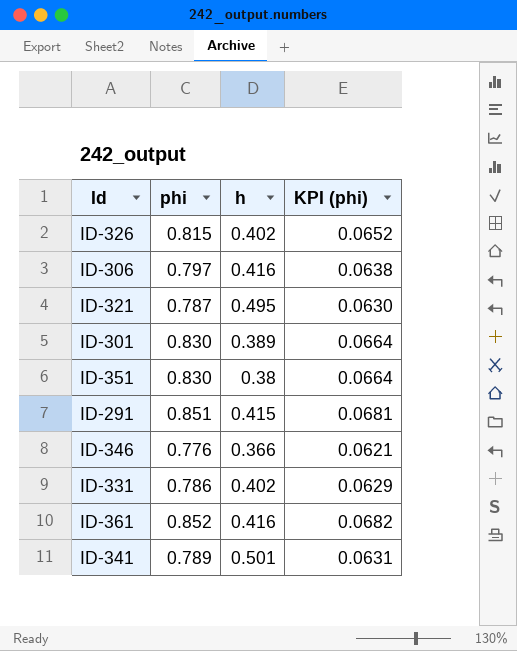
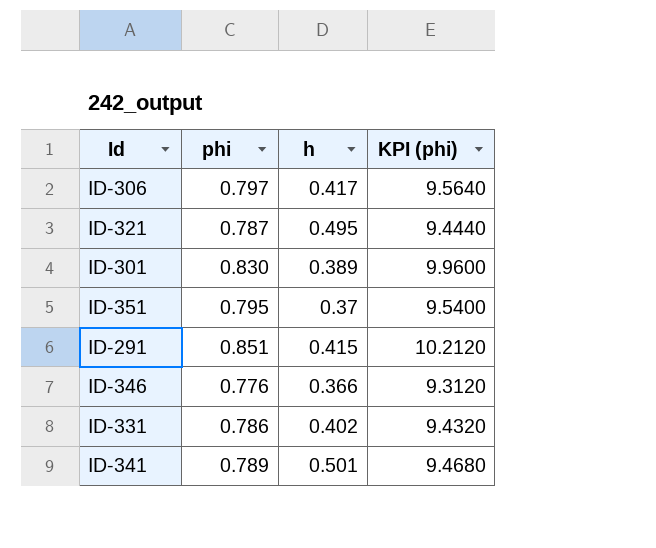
column KPI (phi) | formula: [phi] * 0.08 -> [phi] * 12
row ID-326: 0.815 | 0.402 | 0.0652 -> none
row ID-361: 0.852 | 0.416 | 0.0682 -> none
ID-306 | h: 0.416 -> 0.417
ID-351 | phi: 0.830 -> 0.795
ID-351 | h: 0.38 -> 0.37

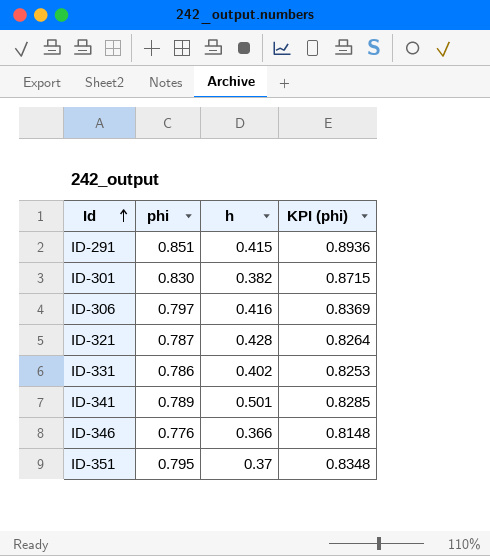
row order: none -> Id ascending
column KPI (phi) | formula: [phi] * 12 -> [phi] * 1.05
ID-301 | h: 0.389 -> 0.382
ID-306 | h: 0.417 -> 0.416
ID-321 | h: 0.495 -> 0.428

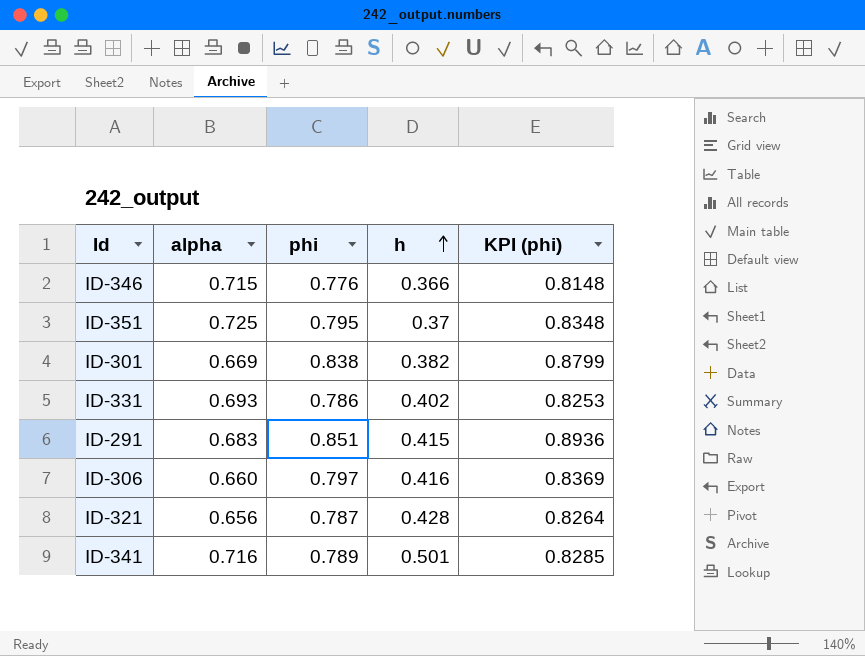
row order: Id ascending -> h ascending
column alpha | position: none -> 2
ID-301 | phi: 0.830 -> 0.838
ID-301 | KPI (phi): 0.8715 -> 0.8799

